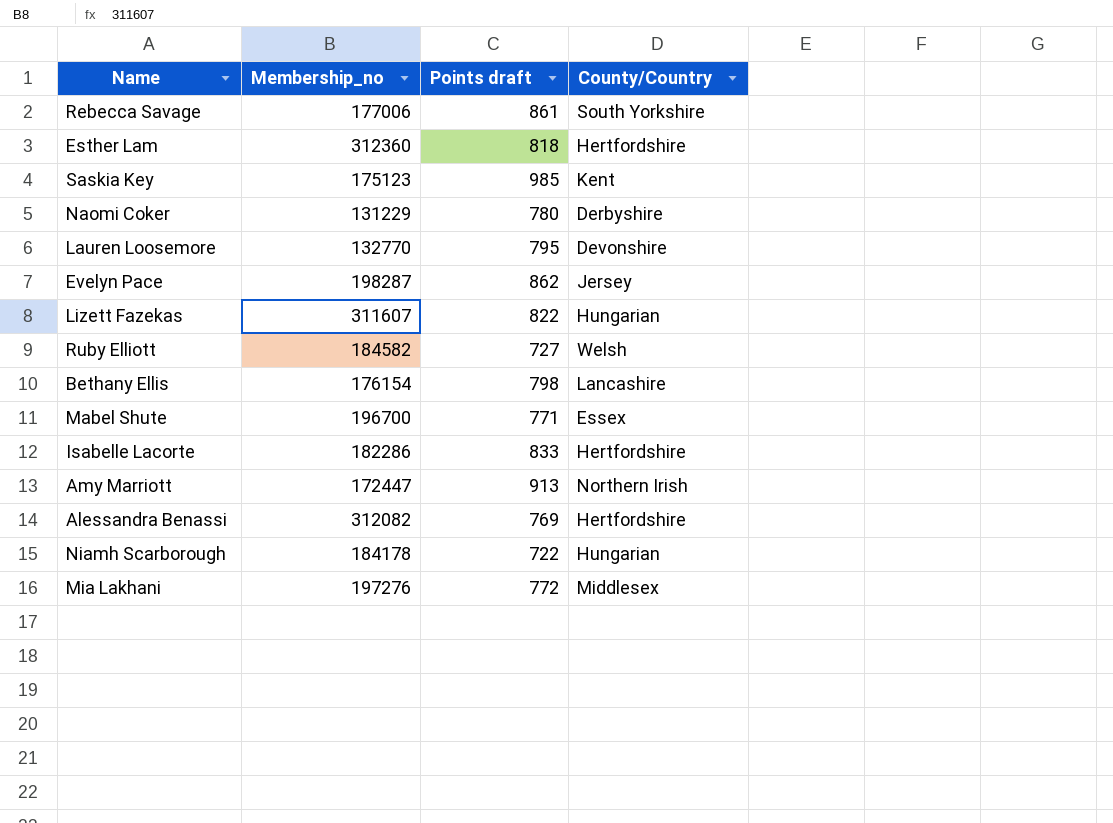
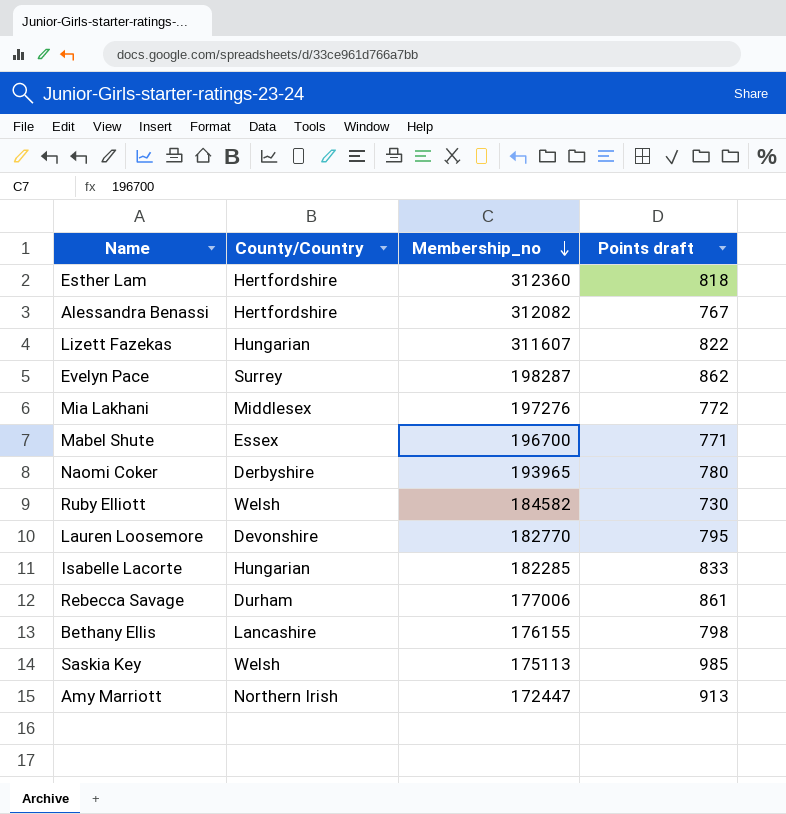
row order: none -> Membership_no descending
column County/Country | position: 4 -> 2
row Niamh Scarborough: 184178 | 722 | Hungarian -> none
Alessandra Benassi | Points draft: 769 -> 767
Evelyn Pace | County/Country: Jersey -> Surrey
Naomi Coker | Membership_no: 131229 -> 193965
Ruby Elliott | Points draft: 727 -> 730
Lauren Loosemore | Membership_no: 132770 -> 182770
Isabelle Lacorte | County/Country: Hertfordshire -> Hungarian
Isabelle Lacorte | Membership_no: 182286 -> 182285
Rebecca Savage | County/Country: South Yorkshire -> Durham
Bethany Ellis | Membership_no: 176154 -> 176155
Saskia Key | County/Country: Kent -> Welsh
Saskia Key | Membership_no: 175123 -> 175113

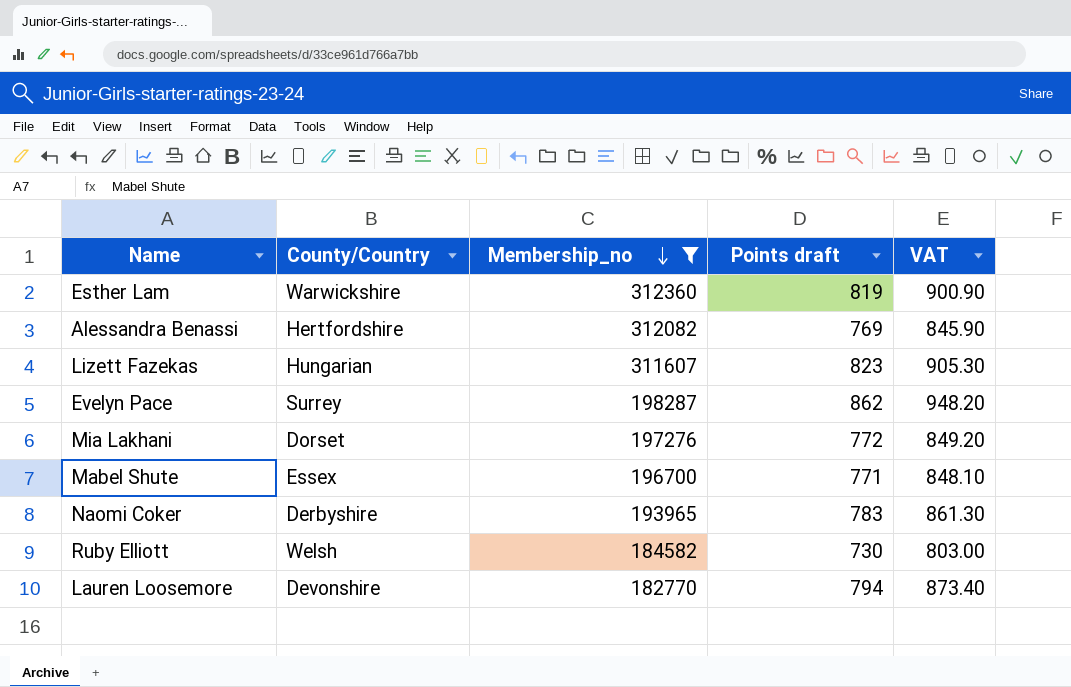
filter: none -> Membership_no >= 182770
column VAT | formula: none -> [Points draft] * 1.1
Esther Lam | County/Country: Hertfordshire -> Warwickshire
Esther Lam | Points draft: 818 -> 819
Alessandra Benassi | Points draft: 767 -> 769
Lizett Fazekas | Points draft: 822 -> 823
Mia Lakhani | County/Country: Middlesex -> Dorset
Naomi Coker | Points draft: 780 -> 783
Lauren Loosemore | Points draft: 795 -> 794

